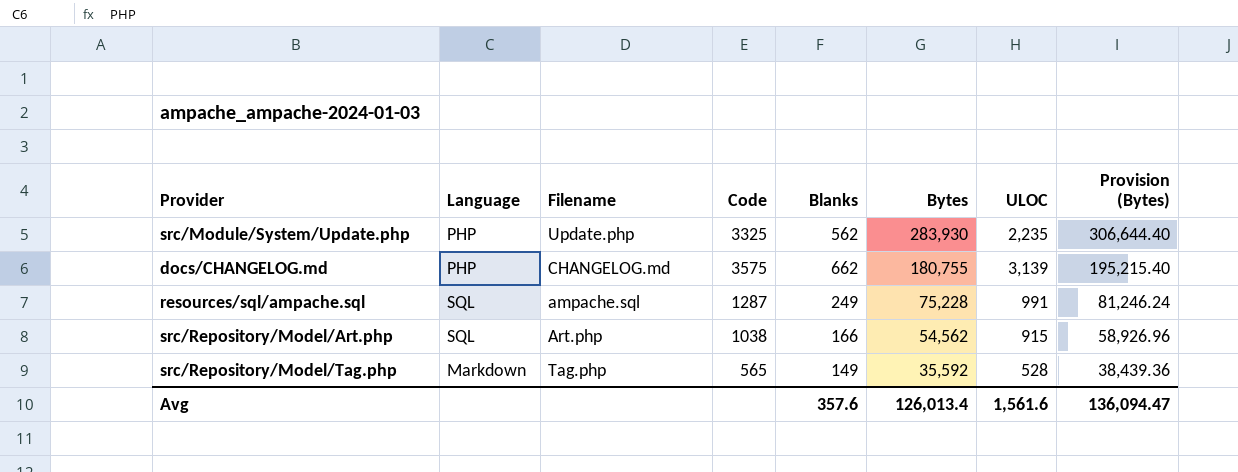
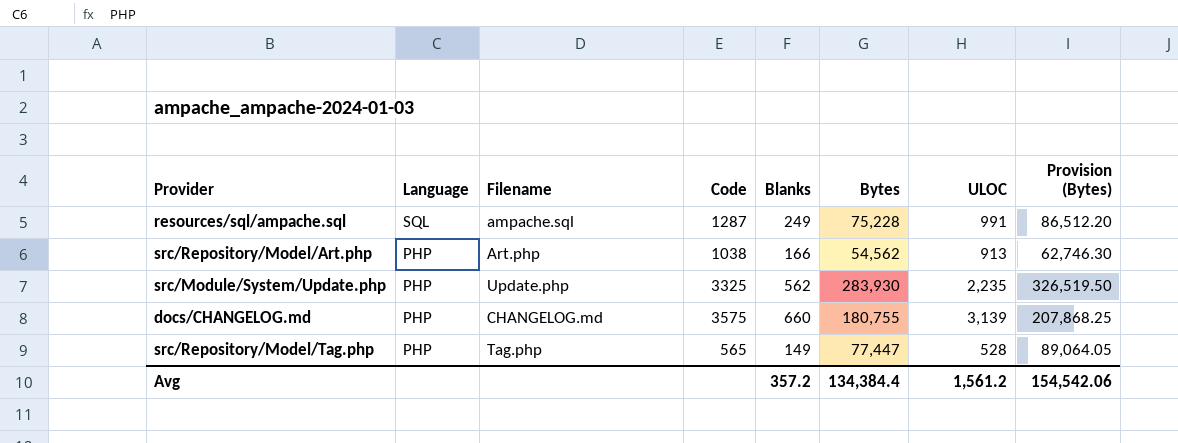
row order: Bytes descending -> Language descending
column Provision (Bytes) | formula: [Bytes] * 1.08 -> [Bytes] * 1.15
src/Repository/Model/Art.php | Language: SQL -> PHP
src/Repository/Model/Art.php | ULOC: 915 -> 913
docs/CHANGELOG.md | Blanks: 662 -> 660
src/Repository/Model/Tag.php | Language: Markdown -> PHP
src/Repository/Model/Tag.php | Bytes: 35,592 -> 77,447
Avg | Blanks: 357.6 -> 357.2
Avg | Bytes: 126,013.4 -> 134,384.4
Avg | ULOC: 1,561.6 -> 1,561.2
Avg | Provision (Bytes): 136,094.47 -> 154,542.06

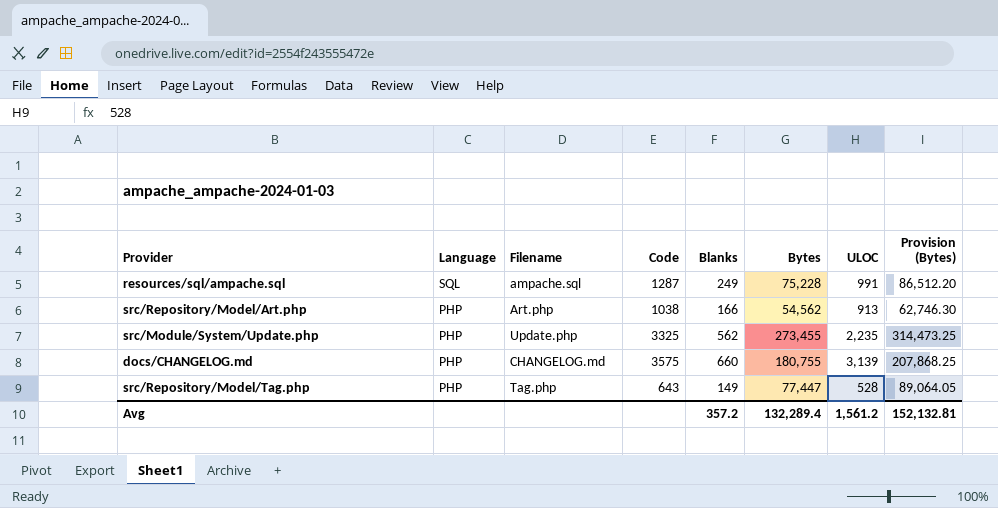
src/Module/System/Update.php | Bytes: 283,930 -> 273,455
src/Module/System/Update.php | Provision (Bytes): 326,519.50 -> 314,473.25
src/Repository/Model/Tag.php | Code: 565 -> 643
Avg | Bytes: 134,384.4 -> 132,289.4
Avg | Provision (Bytes): 154,542.06 -> 152,132.81

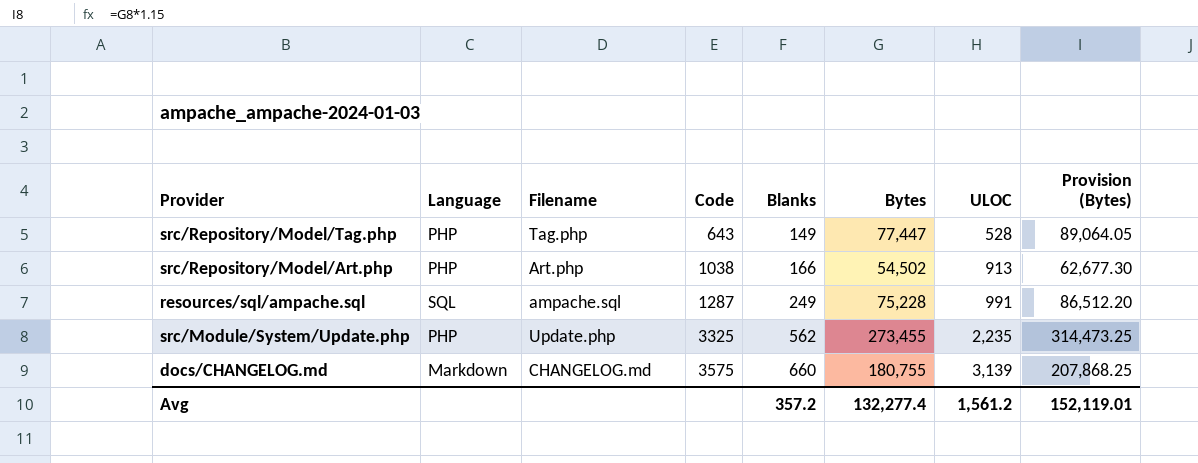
row order: Language descending -> Code ascending
src/Repository/Model/Art.php | Bytes: 54,562 -> 54,502
src/Repository/Model/Art.php | Provision (Bytes): 62,746.30 -> 62,677.30
docs/CHANGELOG.md | Language: PHP -> Markdown
Avg | Bytes: 132,289.4 -> 132,277.4
Avg | Provision (Bytes): 152,132.81 -> 152,119.01

